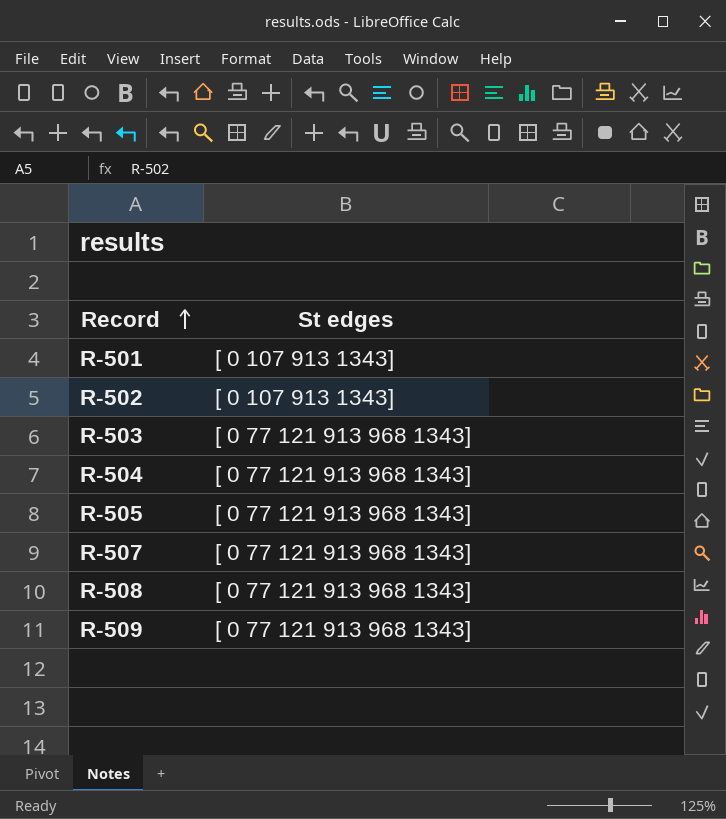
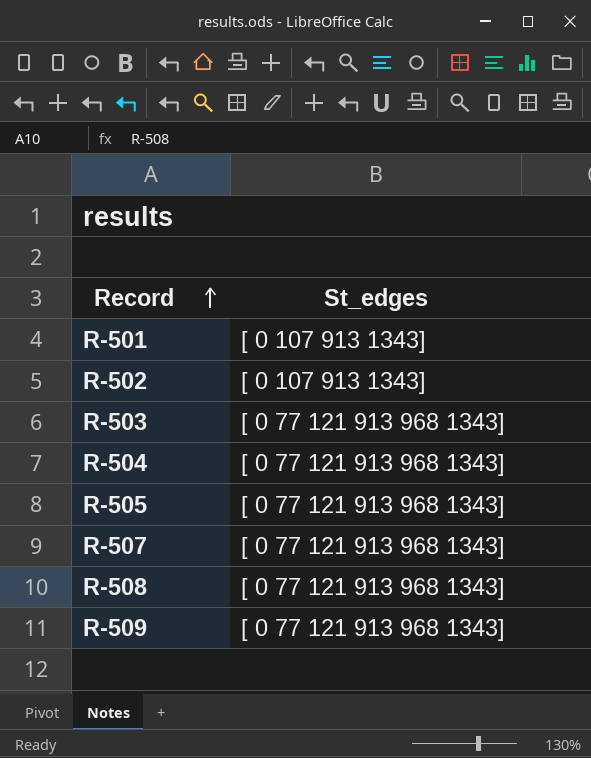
column name: St edges -> St_edges

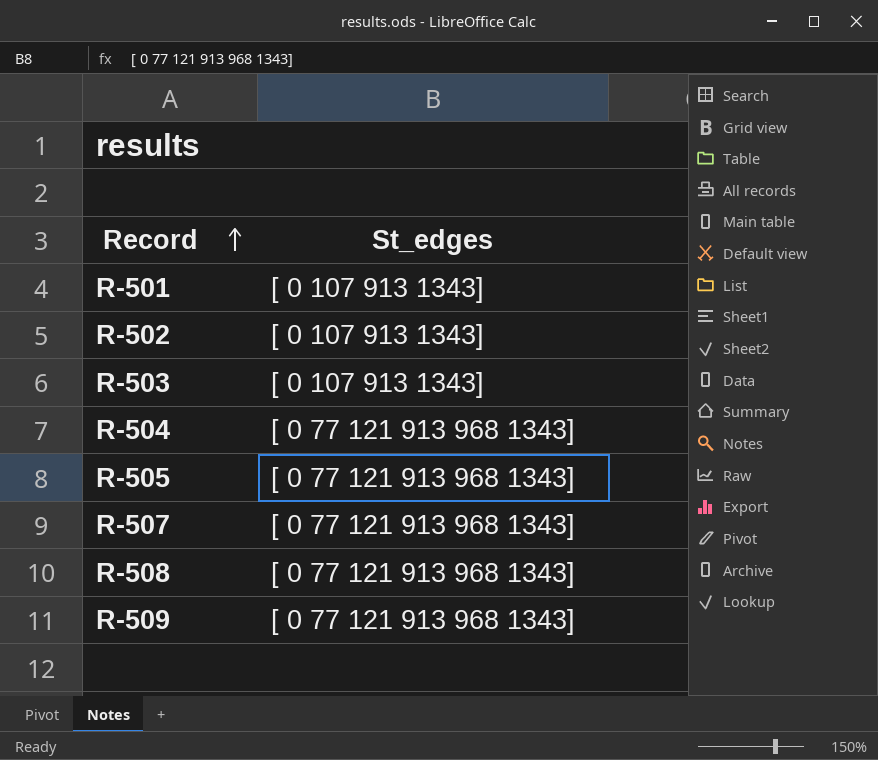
R-503 | St_edges: [ 0 77 121 913 968 1343] -> [ 0 107 913 1343]

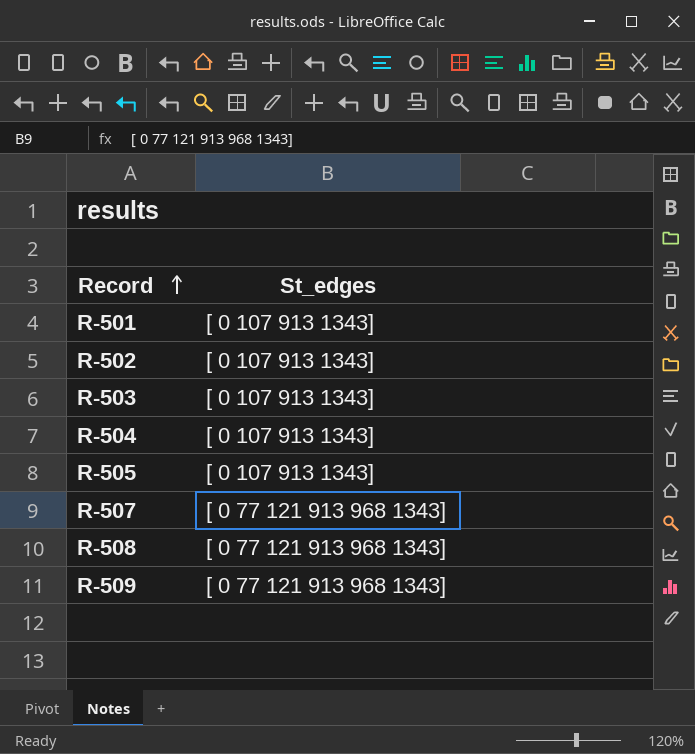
R-504 | St_edges: [ 0 77 121 913 968 1343] -> [ 0 107 913 1343]
R-505 | St_edges: [ 0 77 121 913 968 1343] -> [ 0 107 913 1343]

